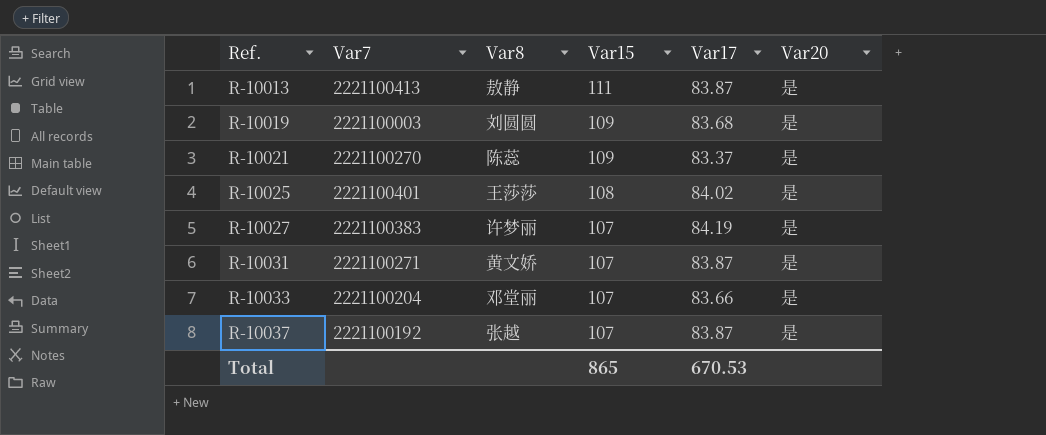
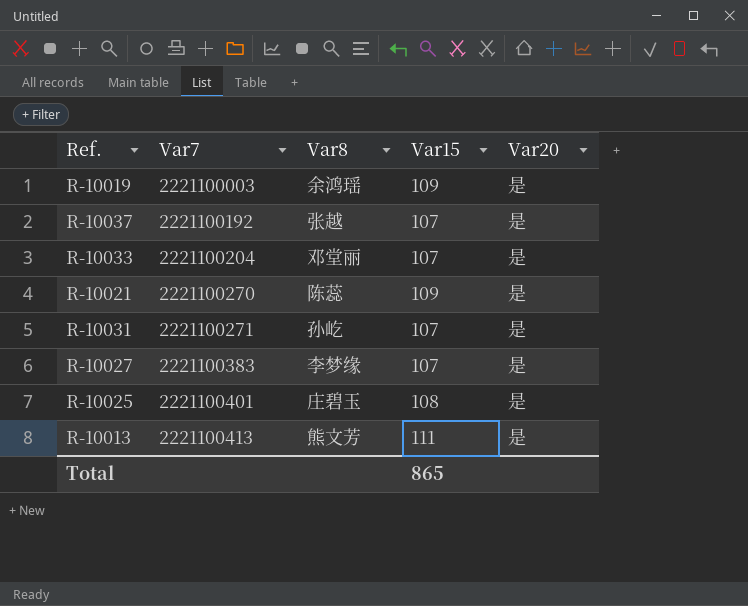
row order: Ref. ascending -> Var7 ascending
column Var17 | position: 5 -> none
R-10019 | Var8: 刘圆圆 -> 余鸿瑶
R-10031 | Var8: 黄文娇 -> 孙屹
R-10027 | Var8: 许梦丽 -> 李梦缘
R-10025 | Var8: 王莎莎 -> 庄碧玉
R-10013 | Var8: 敖静 -> 熊文芳

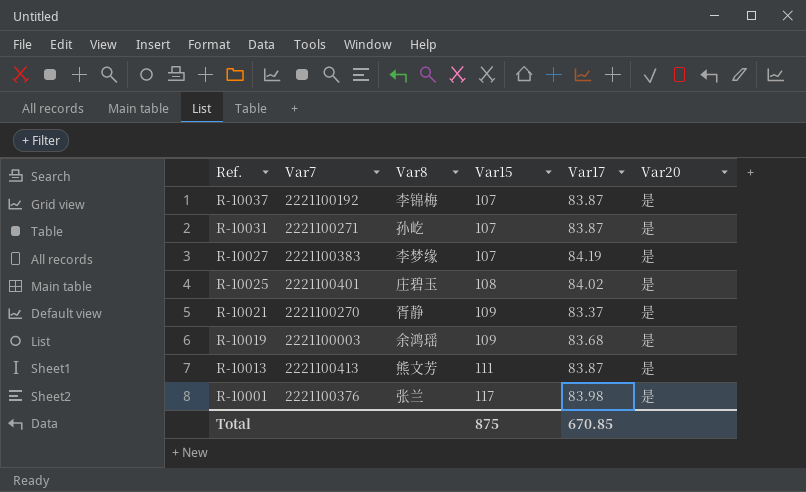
row order: Var7 ascending -> Ref. descending
column Var17 | position: none -> 5
row R-10033: 2221100204 | 邓堂丽 | 107 | 是 -> none
R-10037 | Var8: 张越 -> 李锦梅
R-10021 | Var8: 陈蕊 -> 胥静
row R-10001: none -> 2221100376 | 张兰 | 117 | 83.98 | 是
Total | Var15: 865 -> 875

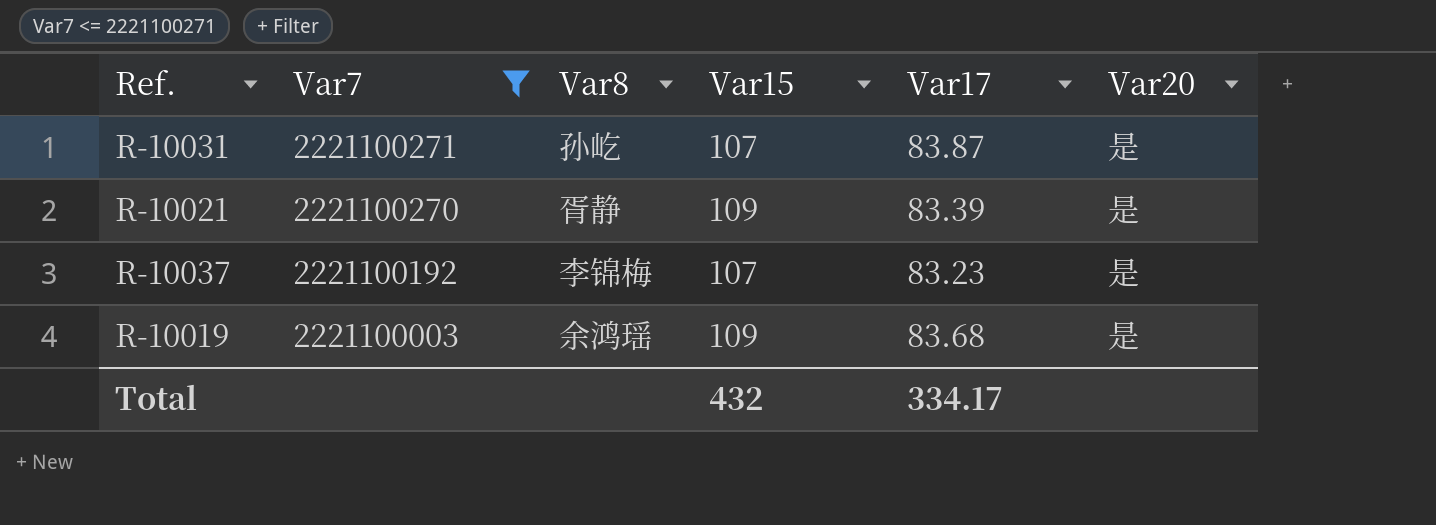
filter: none -> Var7 <= 2221100271
row order: Ref. descending -> Var7 descending
R-10021 | Var17: 83.37 -> 83.39
R-10037 | Var17: 83.87 -> 83.23
Total | Var15: 875 -> 432
Total | Var17: 670.85 -> 334.17

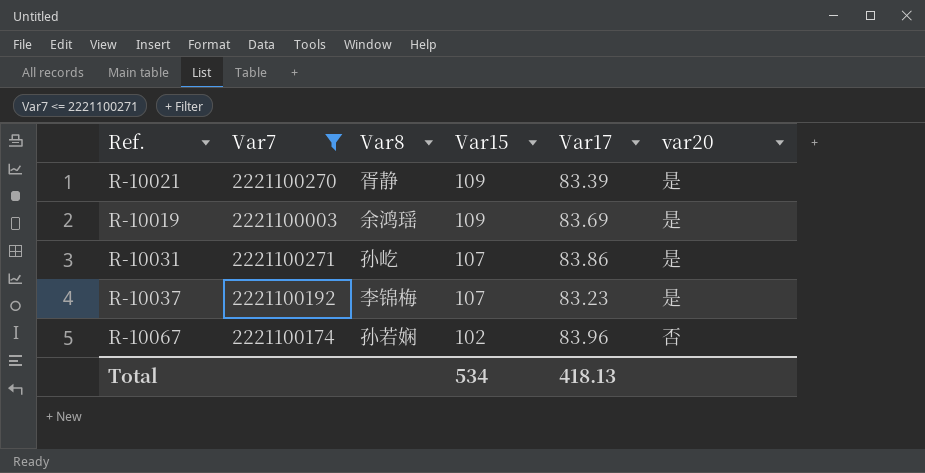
row order: Var7 descending -> Var15 descending
column name: Var20 -> var20
R-10019 | Var17: 83.68 -> 83.69
R-10031 | Var17: 83.87 -> 83.86
row R-10067: none -> 2221100174 | 孙若娴 | 102 | 83.96 | 否
Total | Var15: 432 -> 534
Total | Var17: 334.17 -> 418.13

